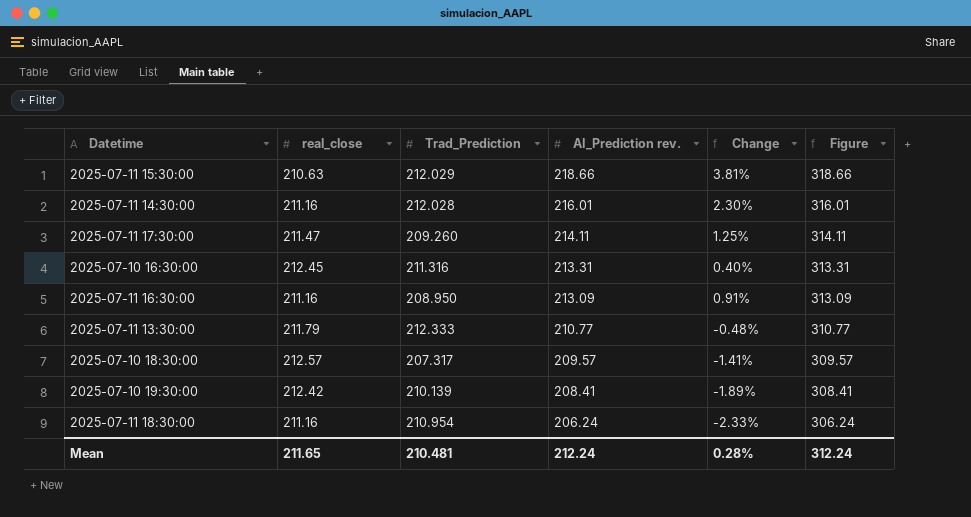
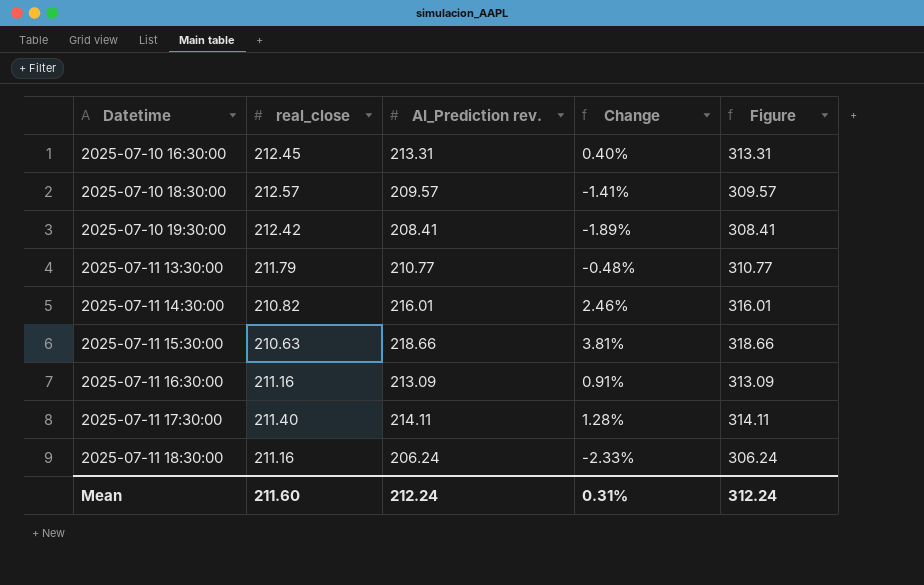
row order: AI_Prediction rev. descending -> Datetime ascending
column Trad_Prediction | position: 3 -> none
2025-07-11 14:30:00 | real_close: 211.16 -> 210.82
2025-07-11 14:30:00 | Change: 2.30% -> 2.46%
2025-07-11 17:30:00 | real_close: 211.47 -> 211.40
2025-07-11 17:30:00 | Change: 1.25% -> 1.28%
Mean | real_close: 211.65 -> 211.60
Mean | Change: 0.28% -> 0.31%

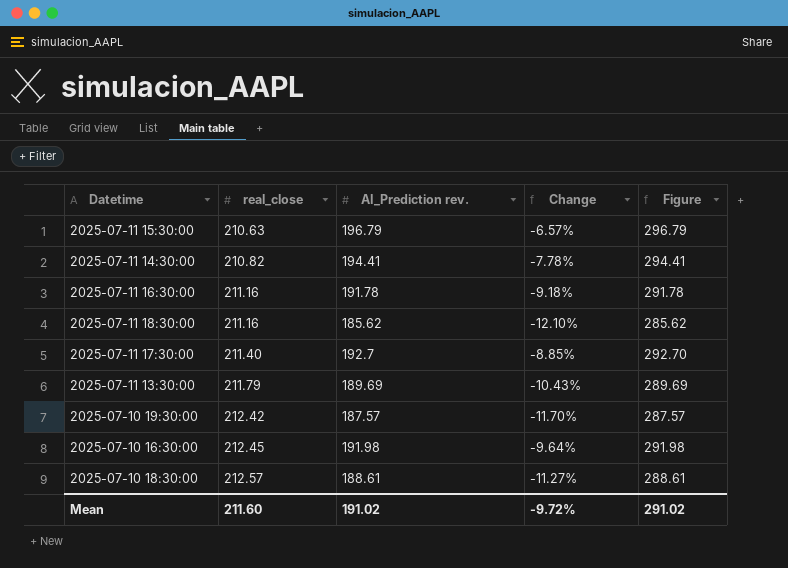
row order: Datetime ascending -> real_close ascending
2025-07-11 15:30:00 | AI_Prediction rev.: 218.66 -> 196.79
2025-07-11 15:30:00 | Change: 3.81% -> -6.57%
2025-07-11 15:30:00 | Figure: 318.66 -> 296.79
2025-07-11 14:30:00 | AI_Prediction rev.: 216.01 -> 194.41
2025-07-11 14:30:00 | Change: 2.46% -> -7.78%
2025-07-11 14:30:00 | Figure: 316.01 -> 294.41
2025-07-11 16:30:00 | AI_Prediction rev.: 213.09 -> 191.78
2025-07-11 16:30:00 | Change: 0.91% -> -9.18%
2025-07-11 16:30:00 | Figure: 313.09 -> 291.78
2025-07-11 18:30:00 | AI_Prediction rev.: 206.24 -> 185.62
2025-07-11 18:30:00 | Change: -2.33% -> -12.10%
2025-07-11 18:30:00 | Figure: 306.24 -> 285.62
2025-07-11 17:30:00 | AI_Prediction rev.: 214.11 -> 192.7
2025-07-11 17:30:00 | Change: 1.28% -> -8.85%
2025-07-11 17:30:00 | Figure: 314.11 -> 292.70
2025-07-11 13:30:00 | AI_Prediction rev.: 210.77 -> 189.69
2025-07-11 13:30:00 | Change: -0.48% -> -10.43%
2025-07-11 13:30:00 | Figure: 310.77 -> 289.69
2025-07-10 19:30:00 | AI_Prediction rev.: 208.41 -> 187.57
2025-07-10 19:30:00 | Change: -1.89% -> -11.70%
2025-07-10 19:30:00 | Figure: 308.41 -> 287.57
2025-07-10 16:30:00 | AI_Prediction rev.: 213.31 -> 191.98
2025-07-10 16:30:00 | Change: 0.40% -> -9.64%
2025-07-10 16:30:00 | Figure: 313.31 -> 291.98
2025-07-10 18:30:00 | AI_Prediction rev.: 209.57 -> 188.61
2025-07-10 18:30:00 | Change: -1.41% -> -11.27%
2025-07-10 18:30:00 | Figure: 309.57 -> 288.61
Mean | AI_Prediction rev.: 212.24 -> 191.02
Mean | Change: 0.31% -> -9.72%
Mean | Figure: 312.24 -> 291.02

